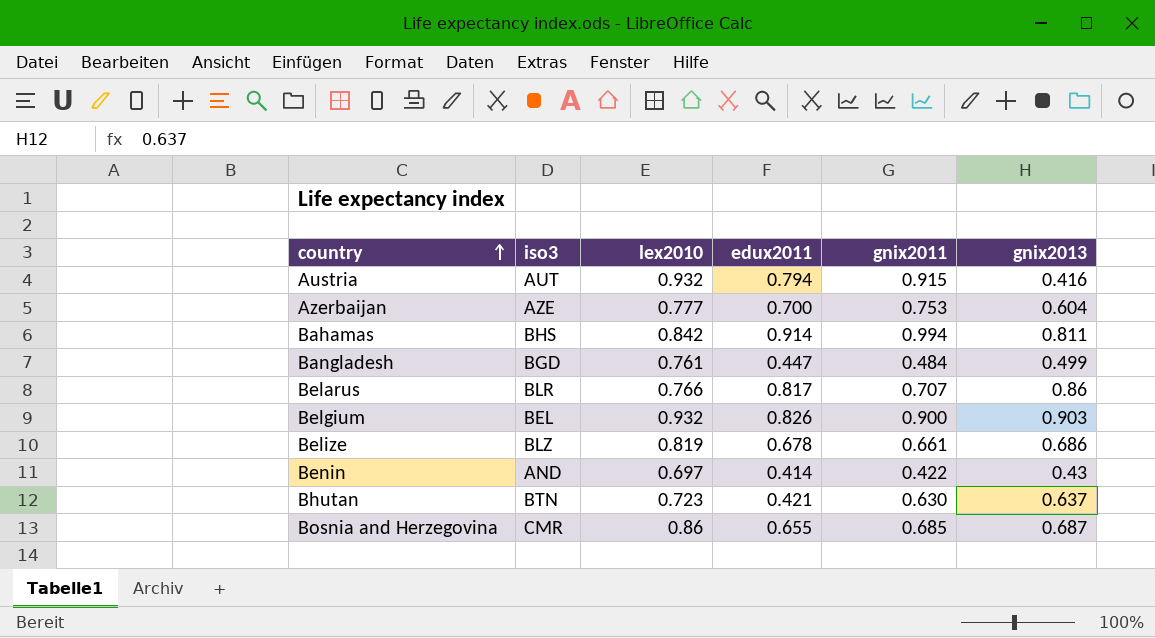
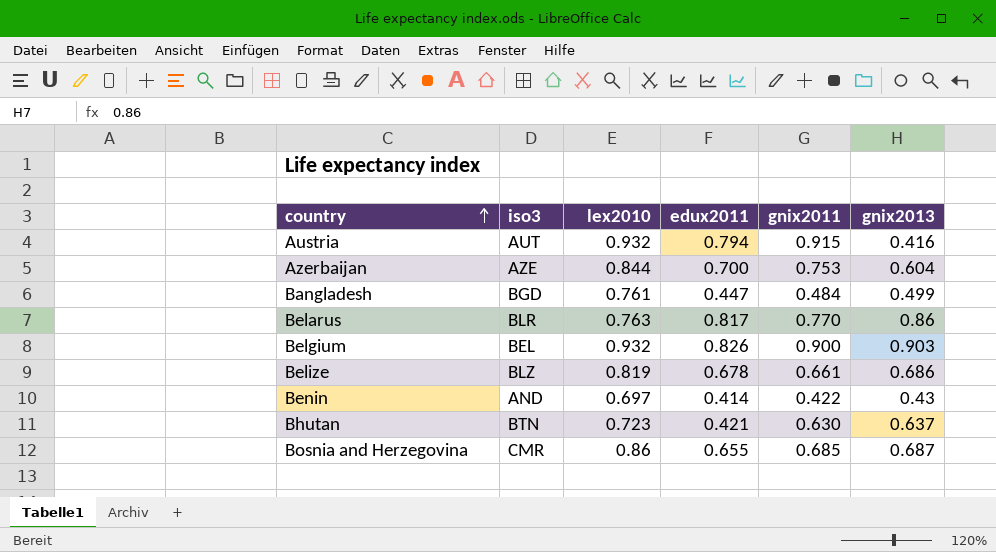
row Bahamas: BHS | 0.842 | 0.914 | 0.994 | 0.811 -> none
Azerbaijan | lex2010: 0.777 -> 0.844
Belarus | lex2010: 0.766 -> 0.763
Belarus | gnix2011: 0.707 -> 0.770

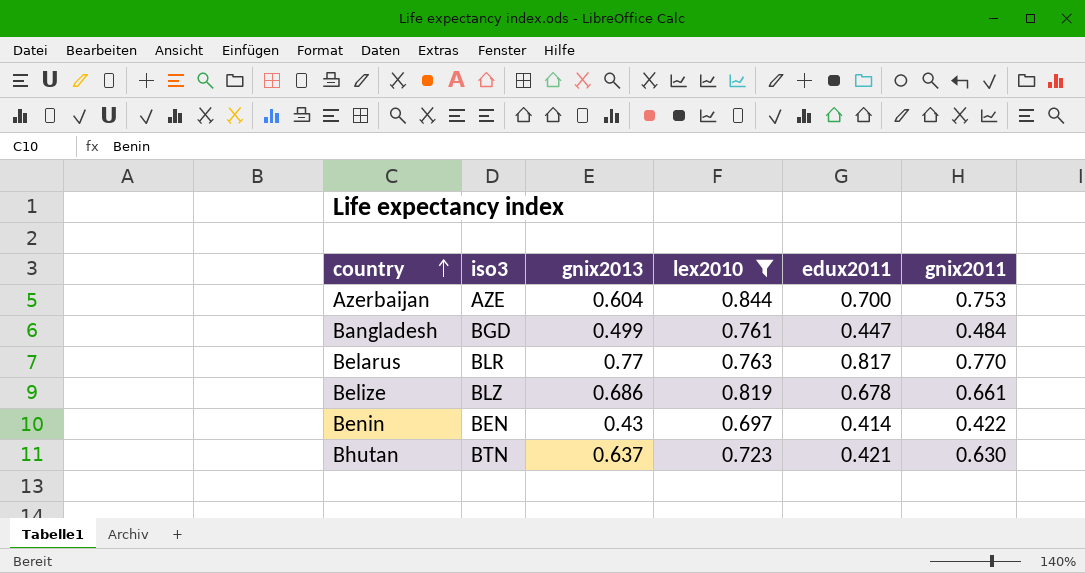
filter: none -> lex2010 <= 0.844
column gnix2013 | position: 6 -> 3
Belarus | gnix2013: 0.86 -> 0.77
Benin | iso3: AND -> BEN

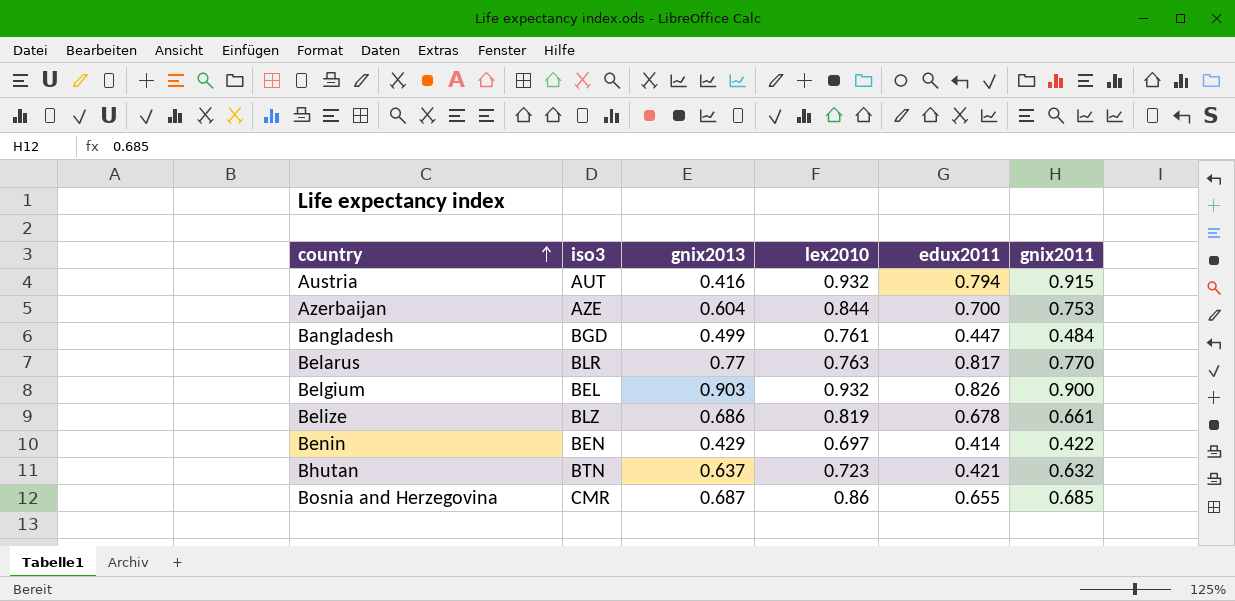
filter: lex2010 <= 0.844 -> none
Benin | gnix2013: 0.43 -> 0.429
Bhutan | gnix2011: 0.630 -> 0.632

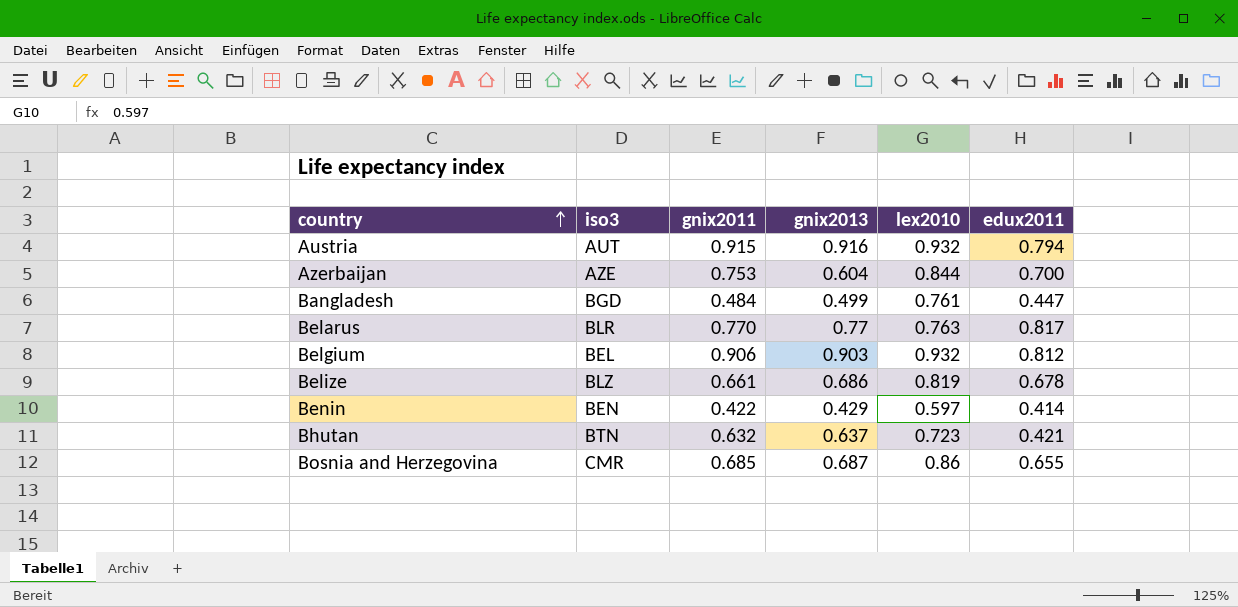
column gnix2011 | position: 6 -> 3
Austria | gnix2013: 0.416 -> 0.916
Belgium | gnix2011: 0.900 -> 0.906
Belgium | edux2011: 0.826 -> 0.812
Benin | lex2010: 0.697 -> 0.597

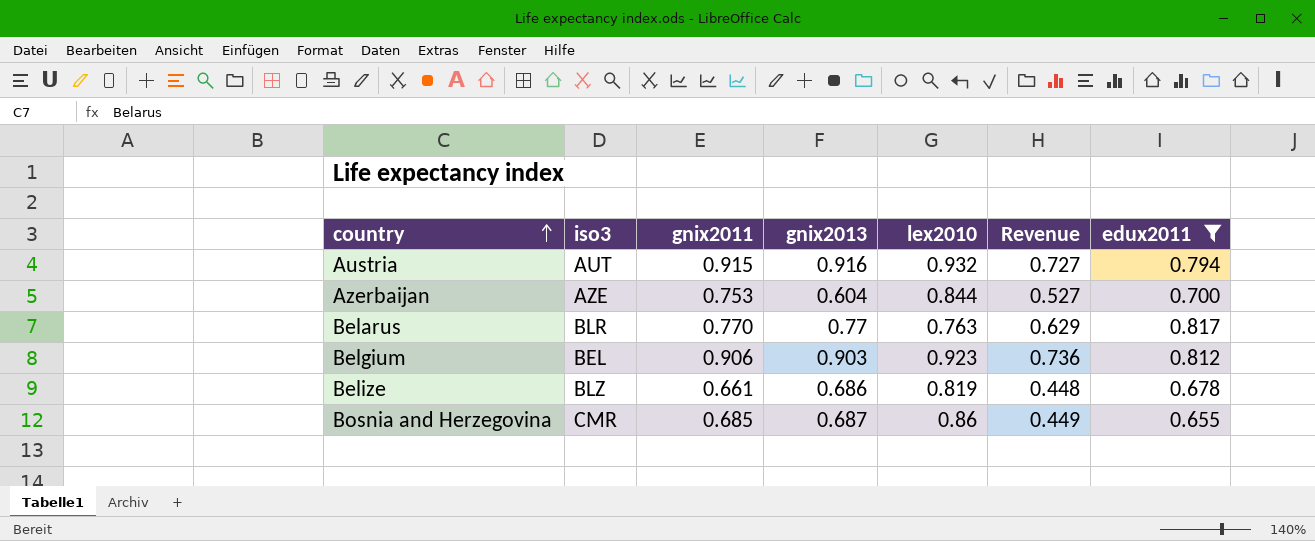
filter: none -> edux2011 >= 0.655
column Revenue | formula: none -> [gnix2011] * [edux2011]
Belgium | lex2010: 0.932 -> 0.923

